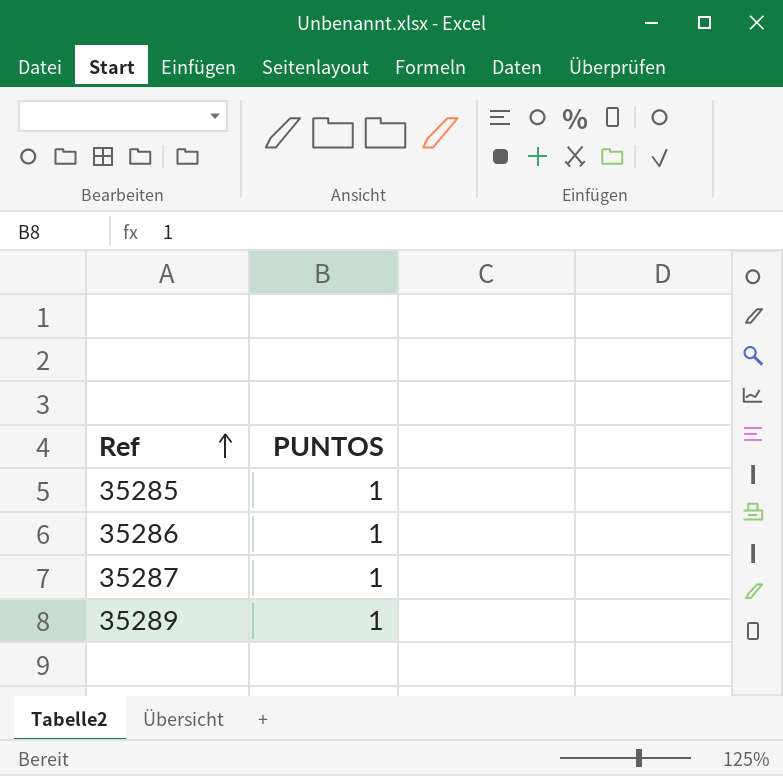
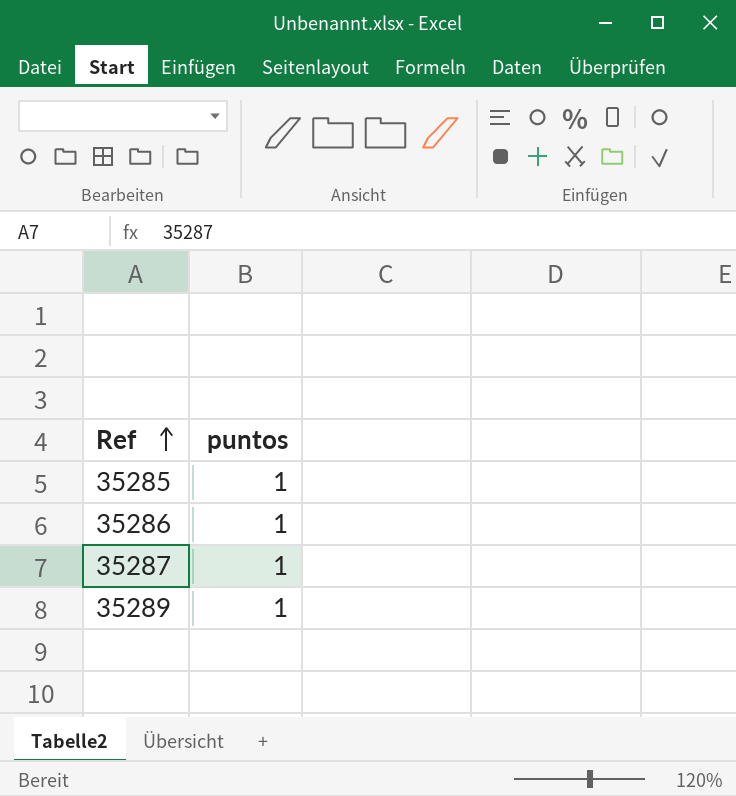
column name: PUNTOS -> puntos

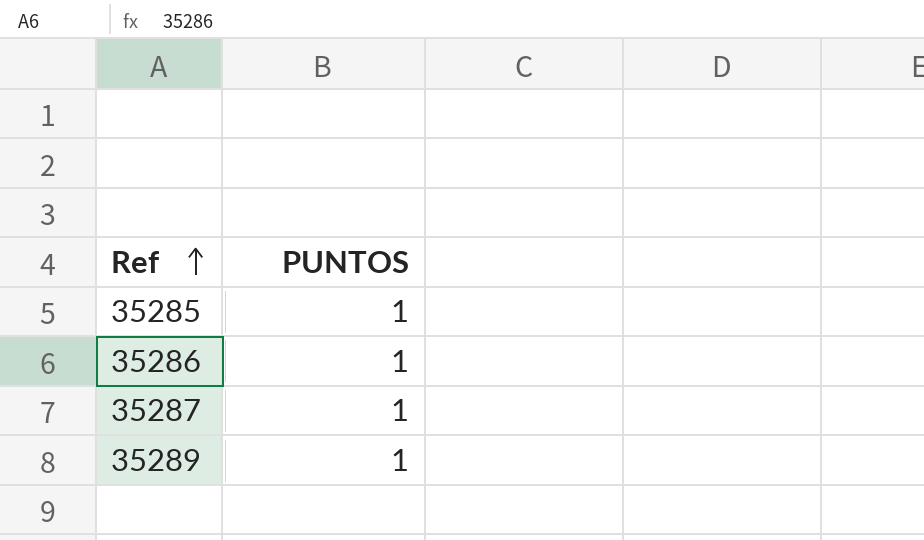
column name: puntos -> PUNTOS

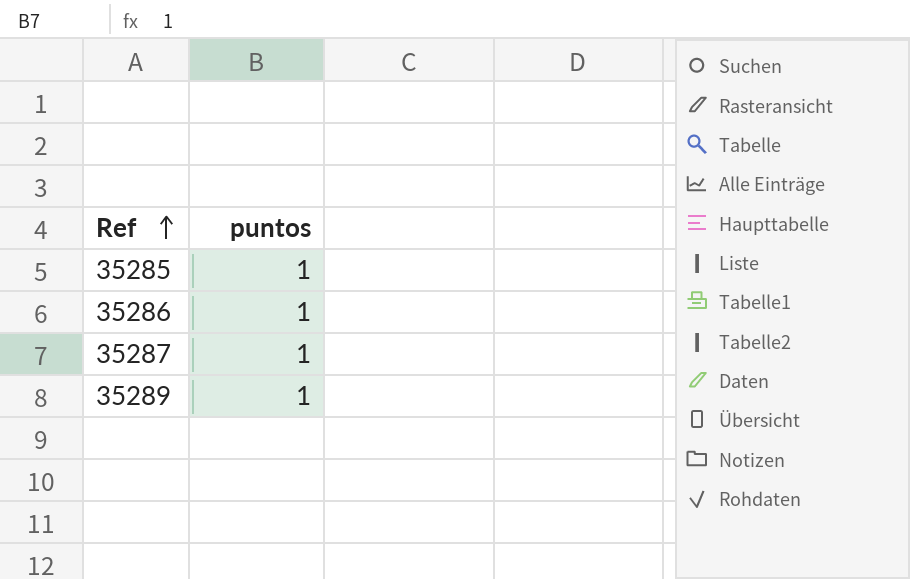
column name: PUNTOS -> puntos

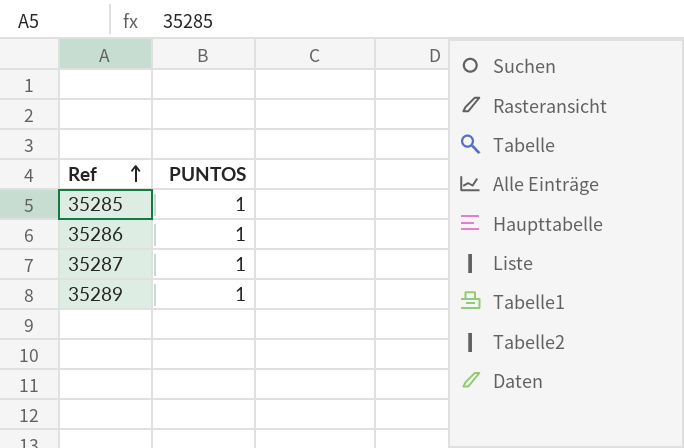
column name: puntos -> PUNTOS

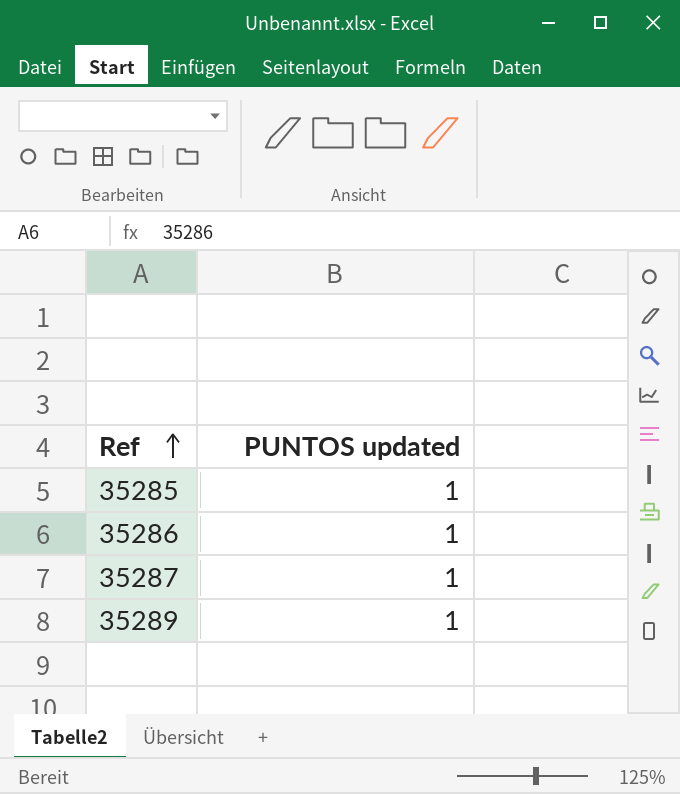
column name: PUNTOS -> PUNTOS updated

